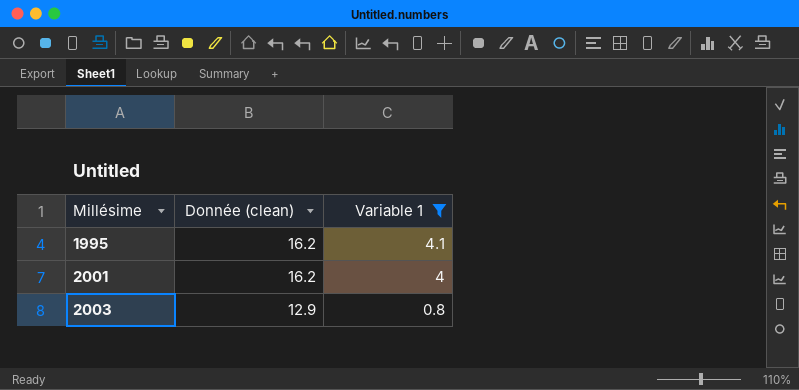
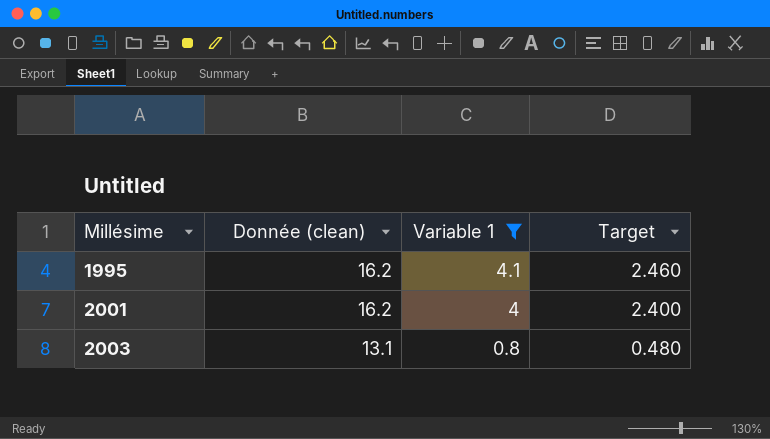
column Target | formula: none -> [Variable 1] * 0.6
2003 | Donnée (clean): 12.9 -> 13.1

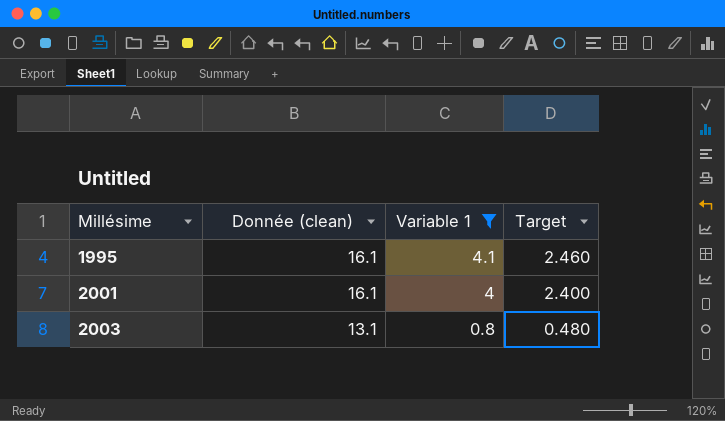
1995 | Donnée (clean): 16.2 -> 16.1
2001 | Donnée (clean): 16.2 -> 16.1

